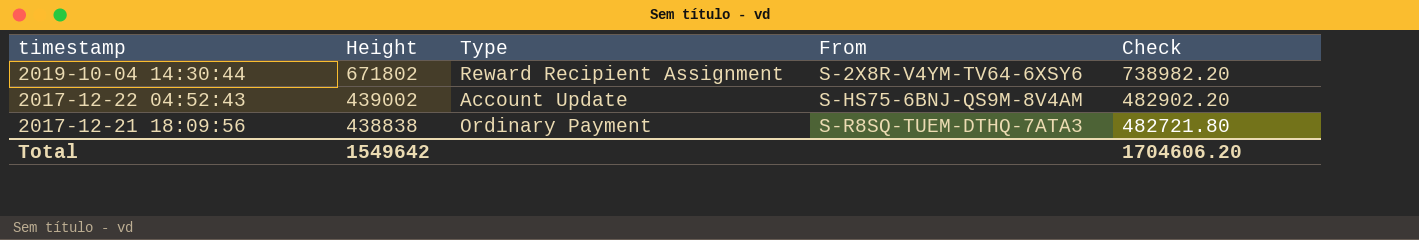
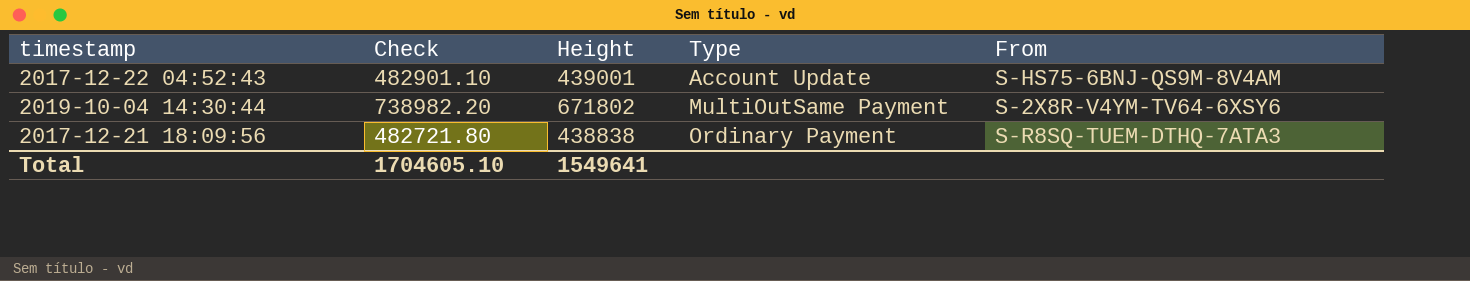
row order: timestamp descending -> Type ascending
column Check | position: 5 -> 2
2017-12-22 04:52:43 | Check: 482902.20 -> 482901.10
2017-12-22 04:52:43 | Height: 439002 -> 439001
2019-10-04 14:30:44 | Type: Reward Recipient Assignment -> MultiOutSame Payment
Total | Check: 1704606.20 -> 1704605.10
Total | Height: 1549642 -> 1549641

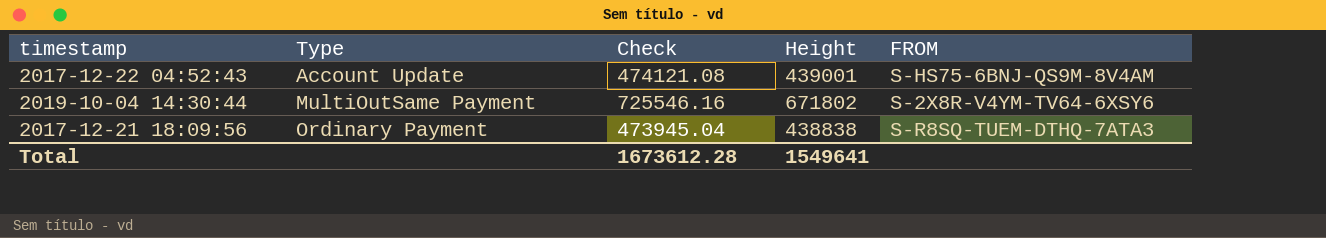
column Type | position: 4 -> 2
column Check | formula: [Height] * 1.1 -> [Height] * 1.08
column name: From -> FROM
Total | Check: 1704605.10 -> 1673612.28

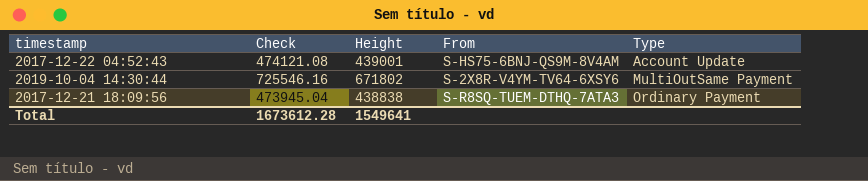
column name: FROM -> From
column Type | position: 2 -> 5

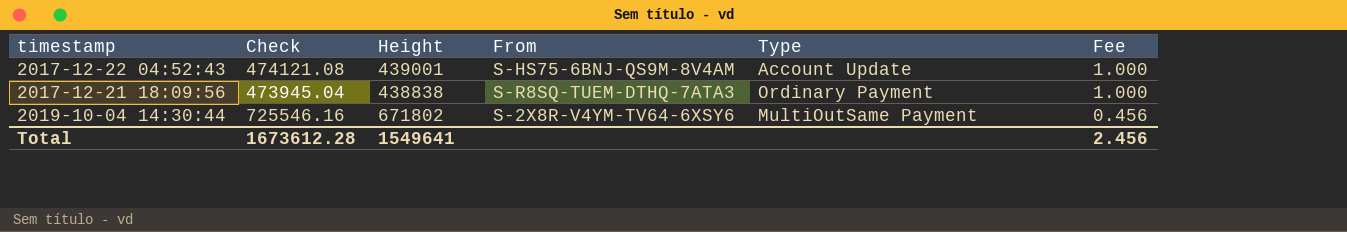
row order: Type ascending -> Fee descending
column Fee | position: none -> 6

